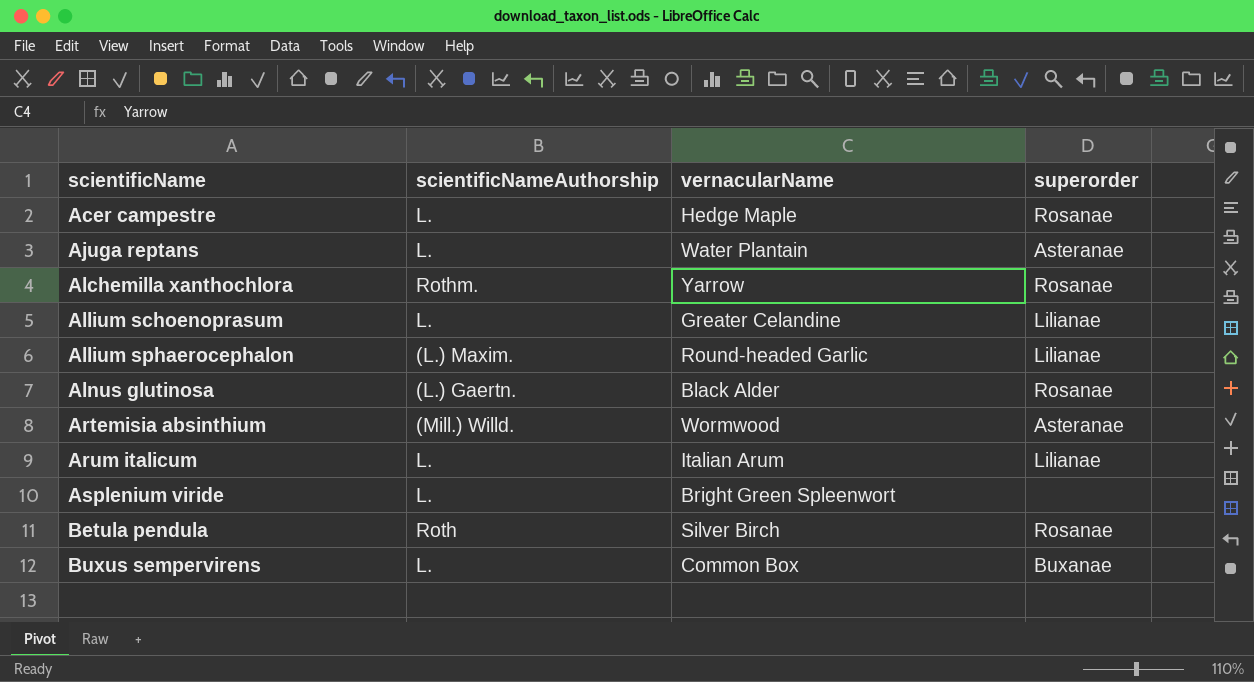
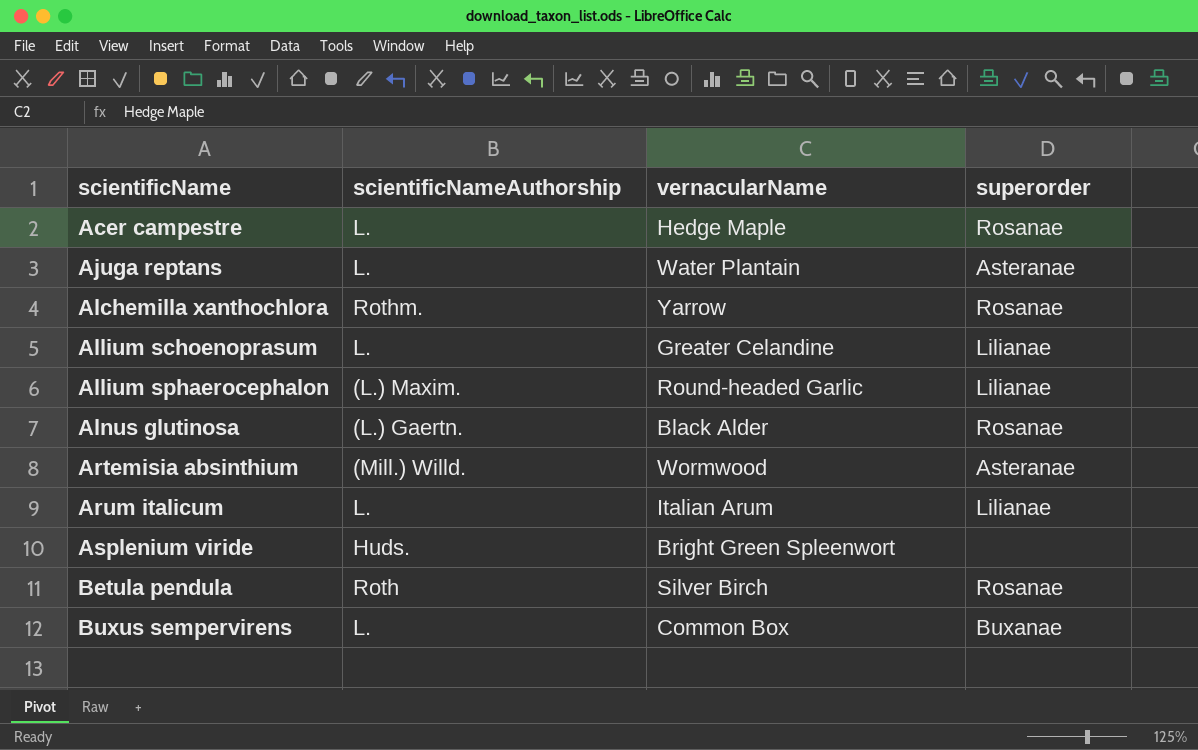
Asplenium viride | scientificNameAuthorship: L. -> Huds.

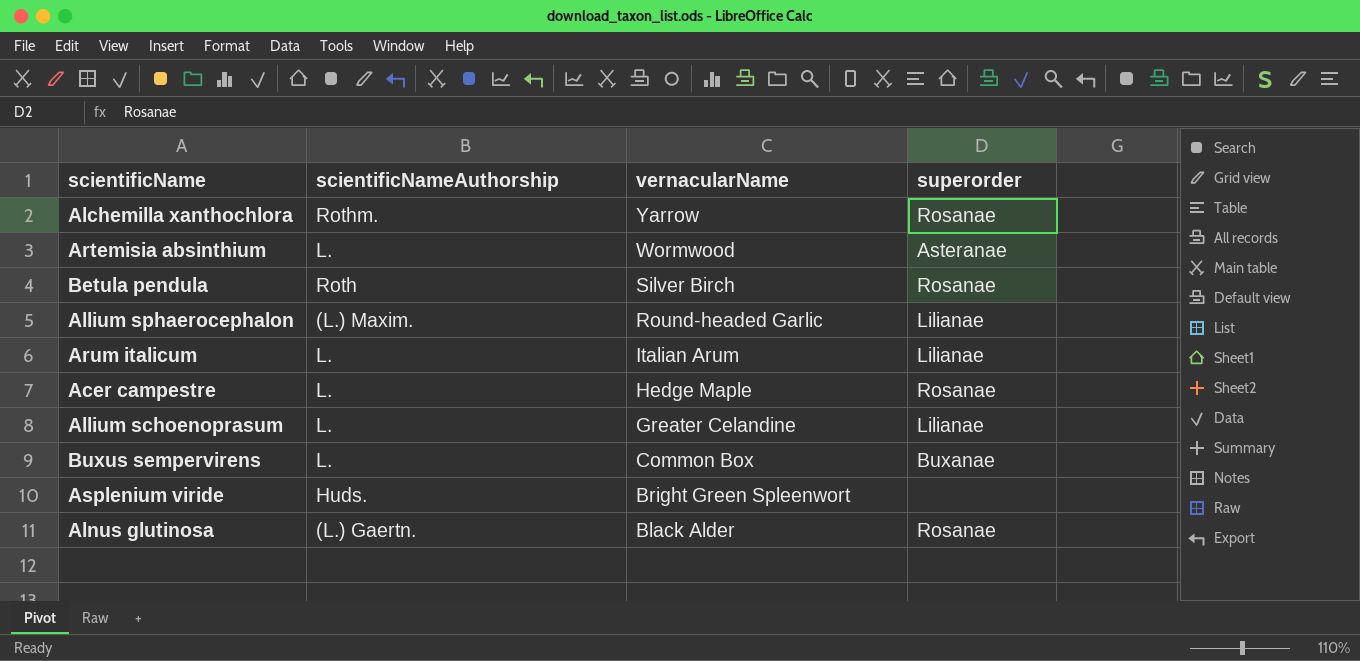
row order: scientificName ascending -> vernacularName descending
row Ajuga reptans: L. | Water Plantain | Asteranae -> none
Artemisia absinthium | scientificNameAuthorship: (Mill.) Willd. -> L.

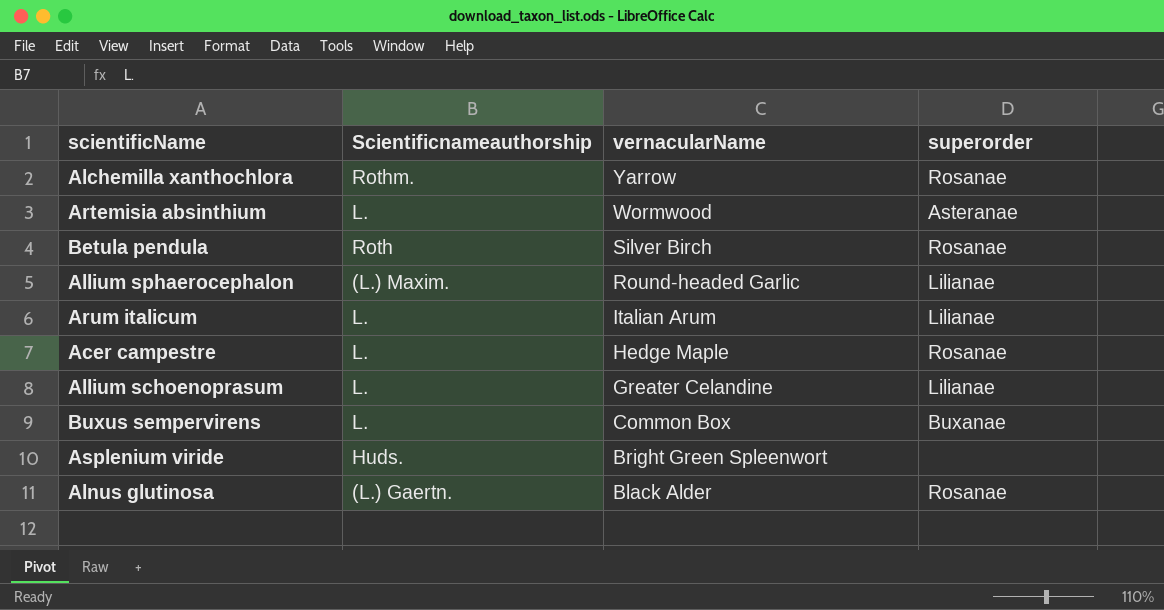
column name: scientificNameAuthorship -> Scientificnameauthorship

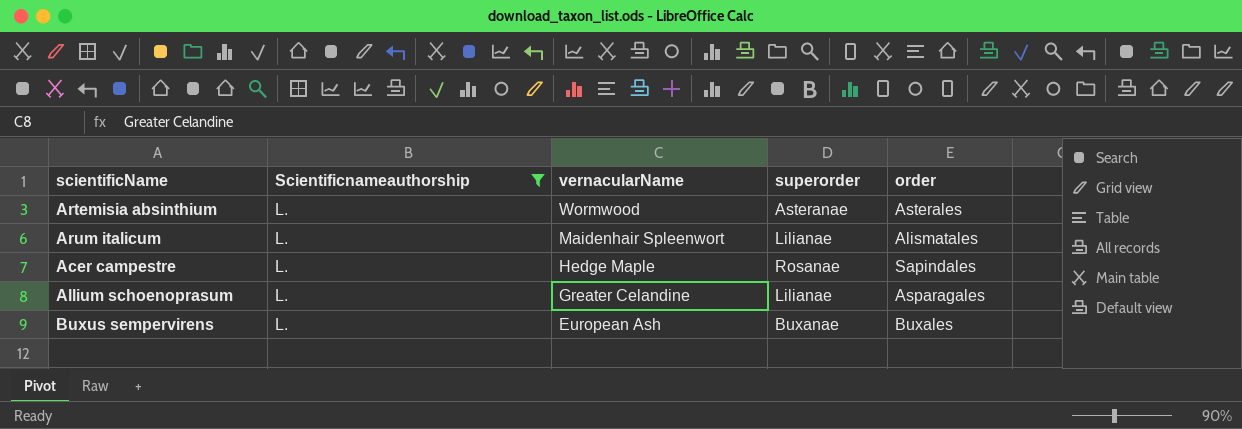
filter: none -> Scientificnameauthorship = L.
column order | position: none -> 5
Arum italicum | vernacularName: Italian Arum -> Maidenhair Spleenwort
Buxus sempervirens | vernacularName: Common Box -> European Ash

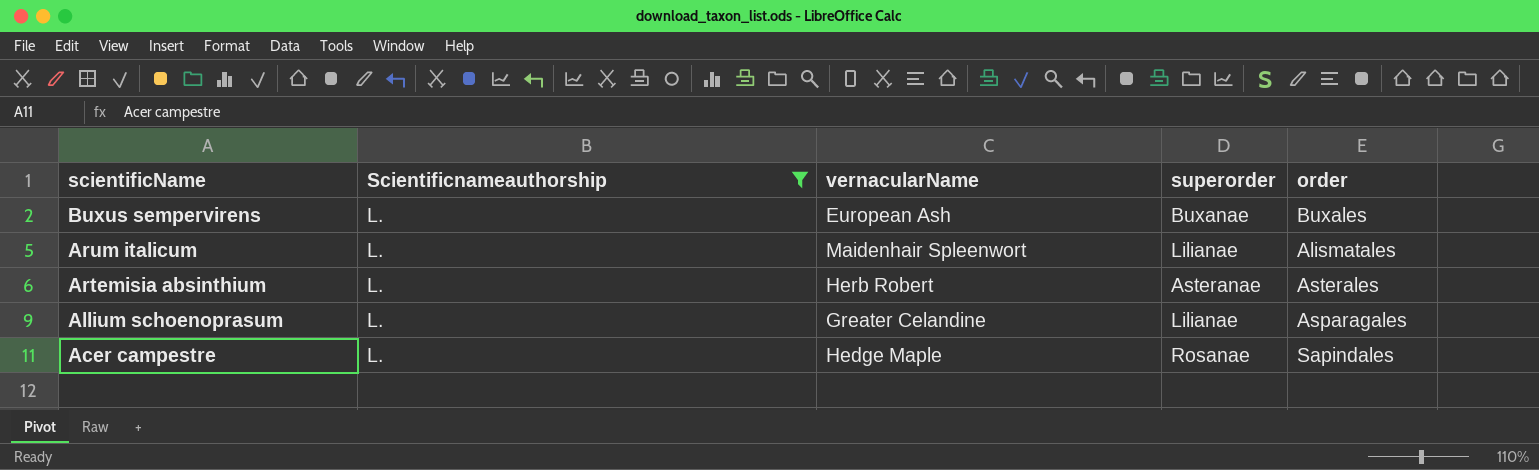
row order: vernacularName descending -> scientificName descending
Artemisia absinthium | vernacularName: Wormwood -> Herb Robert

